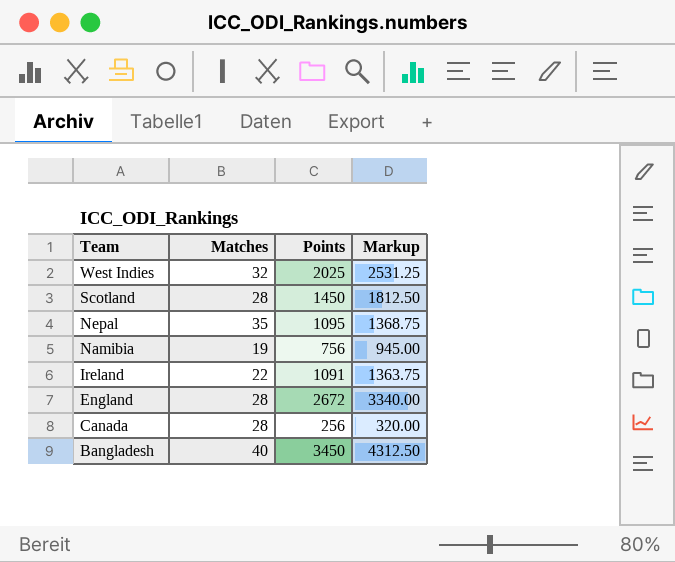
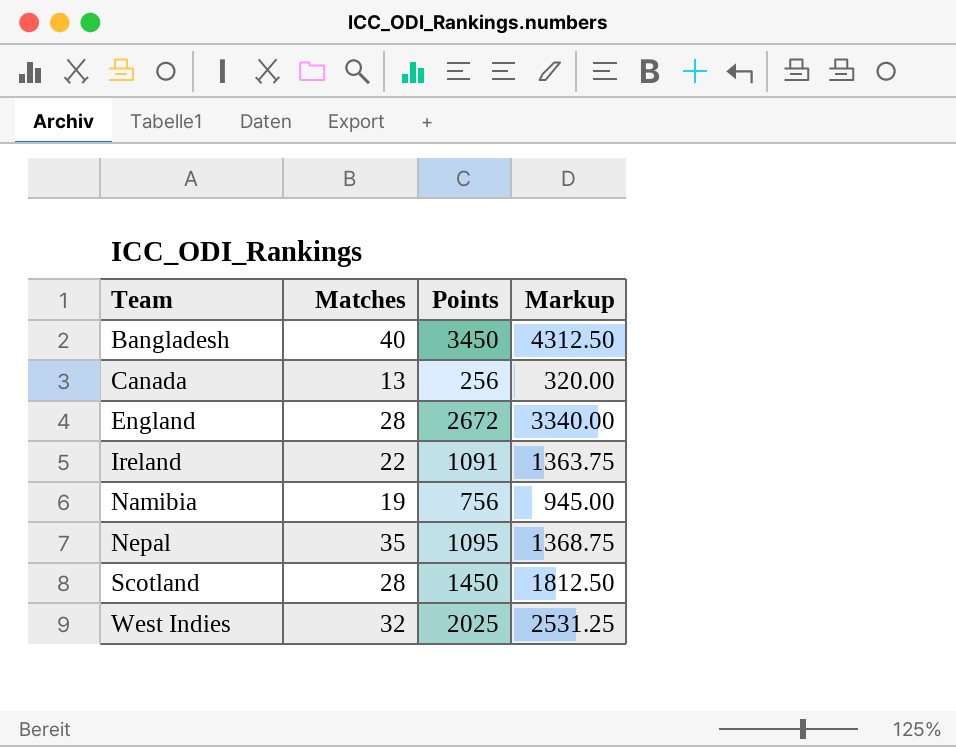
row order: Team descending -> Team ascending
Canada | Matches: 28 -> 13

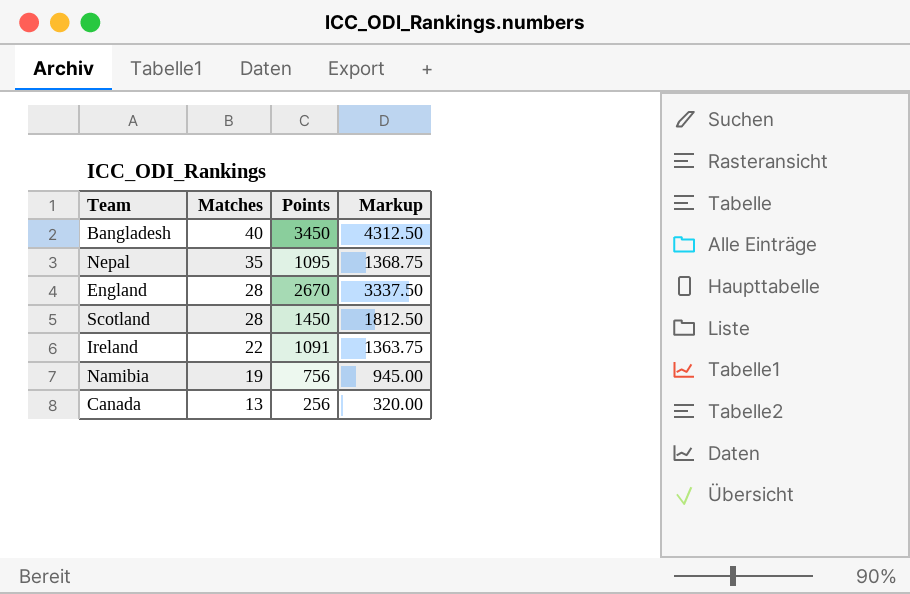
row order: Team ascending -> Matches descending
row West Indies: 32 | 2025 | 2531.25 -> none
England | Points: 2672 -> 2670
England | Markup: 3340.00 -> 3337.50

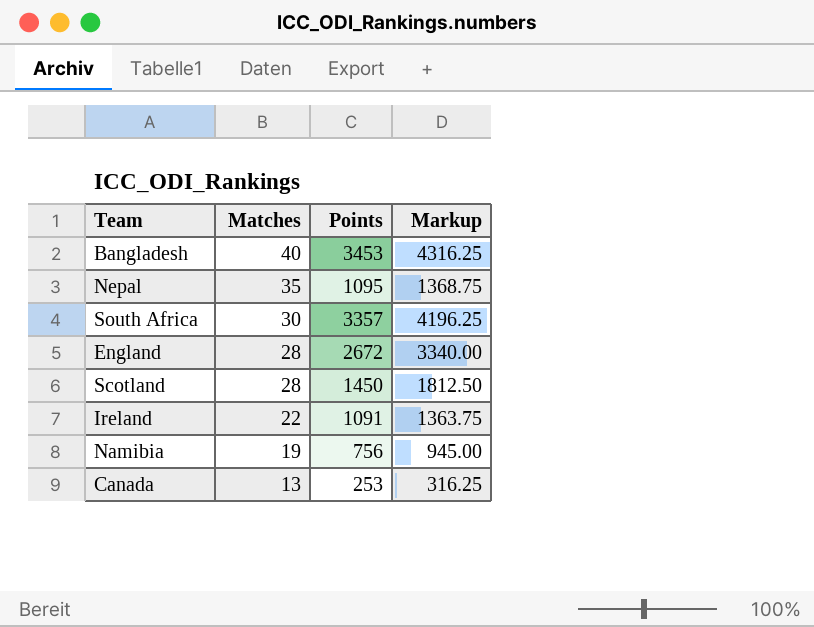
Bangladesh | Points: 3450 -> 3453
Bangladesh | Markup: 4312.50 -> 4316.25
row South Africa: none -> 30 | 3357 | 4196.25
England | Points: 2670 -> 2672
England | Markup: 3337.50 -> 3340.00
Canada | Points: 256 -> 253
Canada | Markup: 320.00 -> 316.25

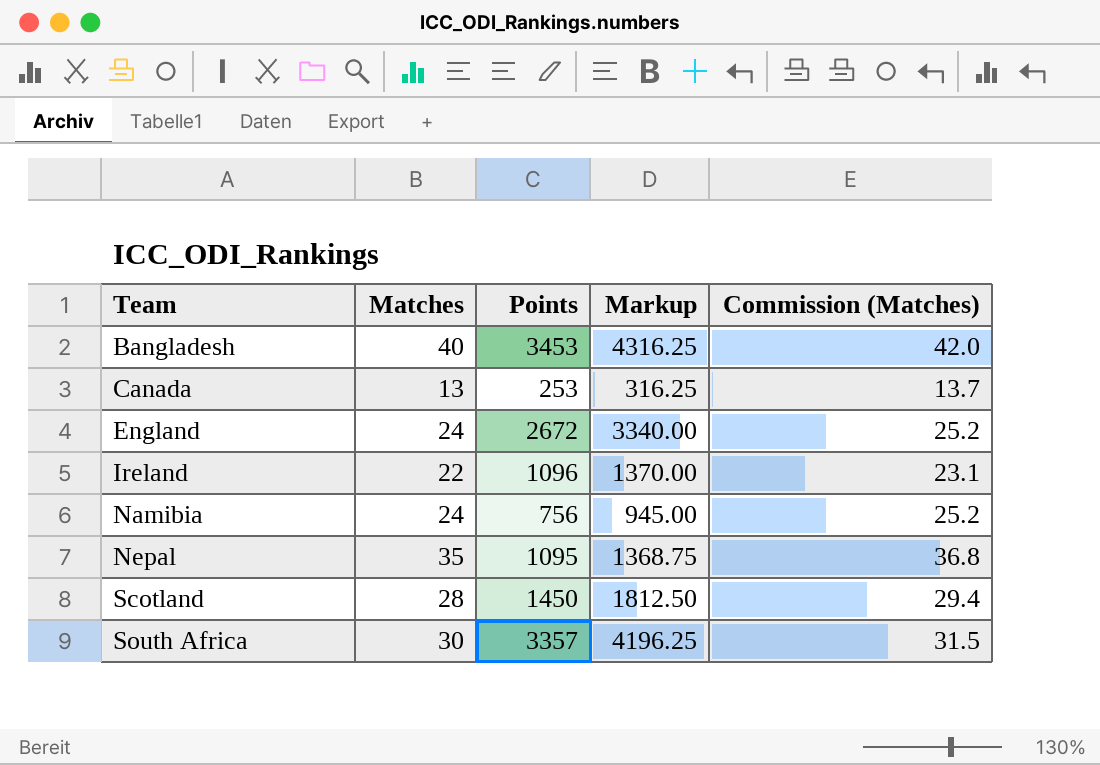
row order: Matches descending -> Team ascending
column Commission (Matches) | formula: none -> [Matches] * 1.05
England | Matches: 28 -> 24
Ireland | Points: 1091 -> 1096
Ireland | Markup: 1363.75 -> 1370.00
Namibia | Matches: 19 -> 24

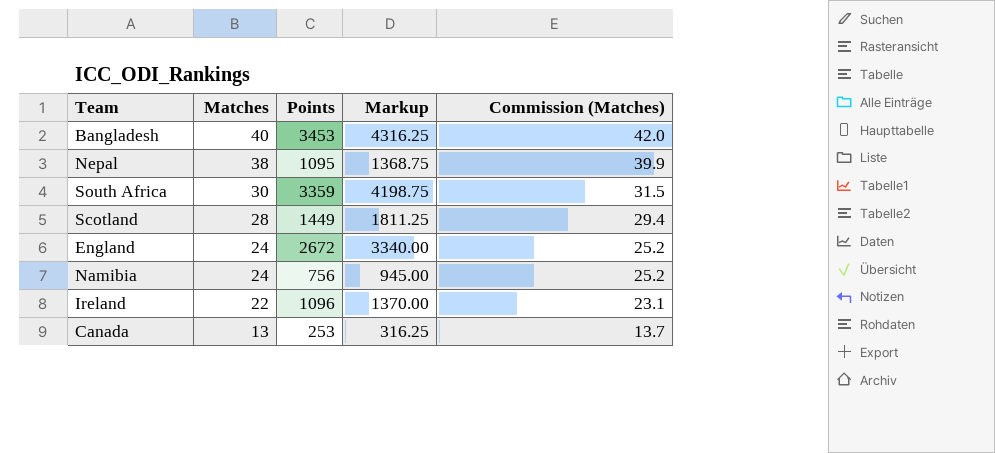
row order: Team ascending -> Matches descending
Nepal | Matches: 35 -> 38
Nepal | Commission (Matches): 36.8 -> 39.9
South Africa | Points: 3357 -> 3359
South Africa | Markup: 4196.25 -> 4198.75
Scotland | Points: 1450 -> 1449
Scotland | Markup: 1812.50 -> 1811.25

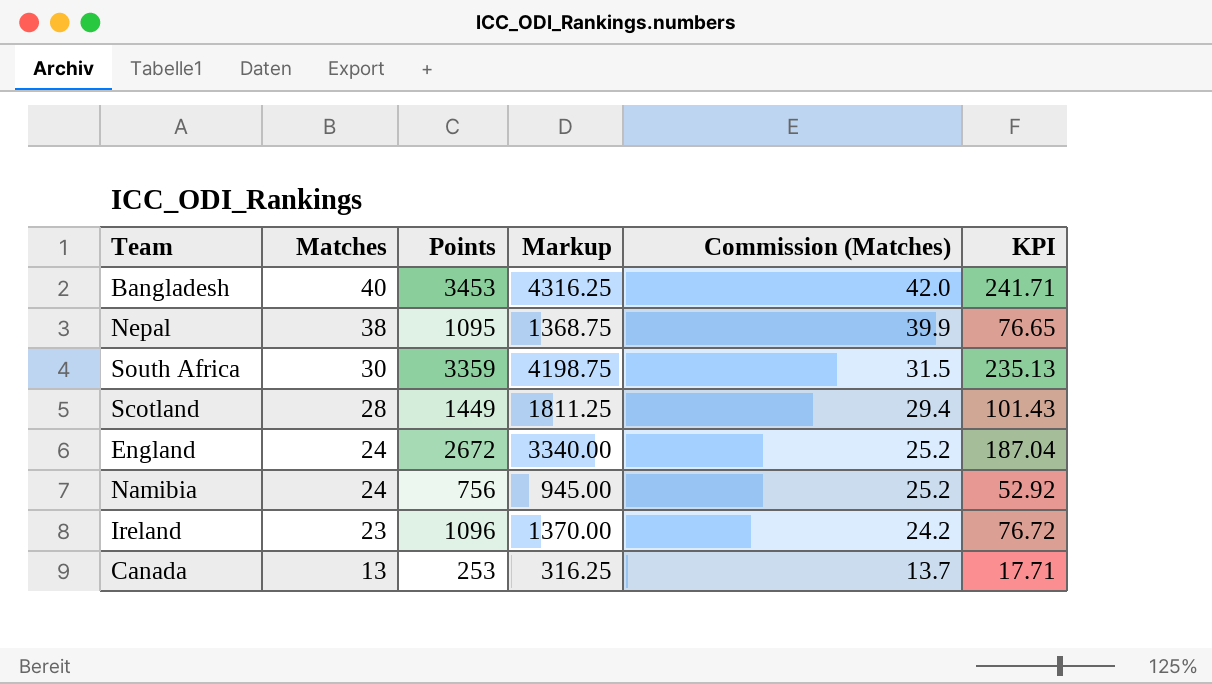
column KPI | formula: none -> [Points] * 0.07
Ireland | Matches: 22 -> 23
Ireland | Commission (Matches): 23.1 -> 24.2

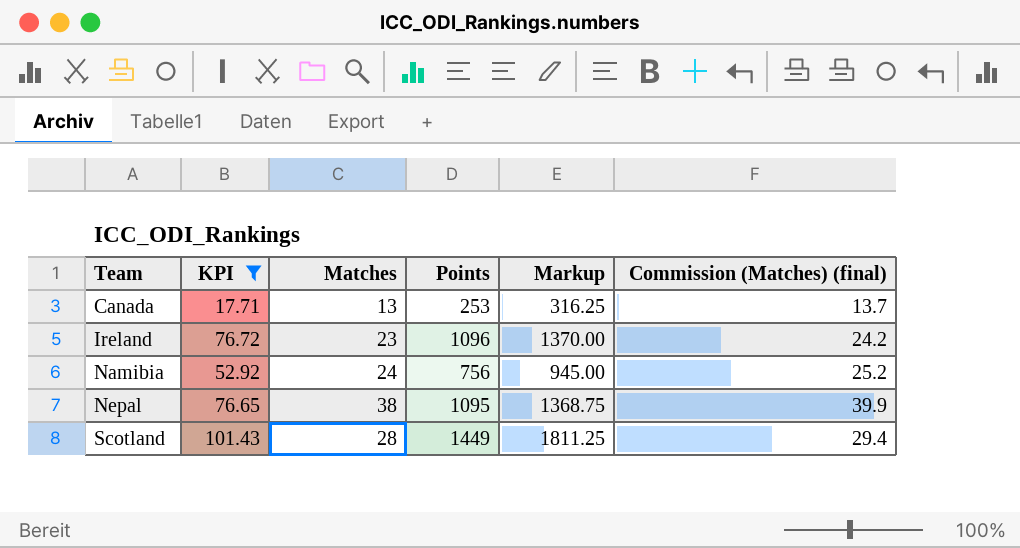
filter: none -> KPI <= 101.43
row order: Matches descending -> Team ascending
column KPI | position: 6 -> 2
column name: Commission (Matches) -> Commission (Matches) (final)

